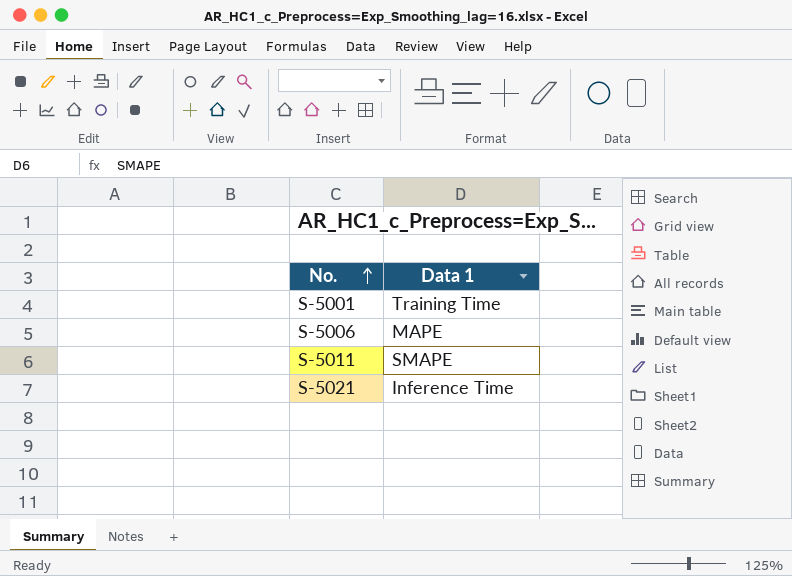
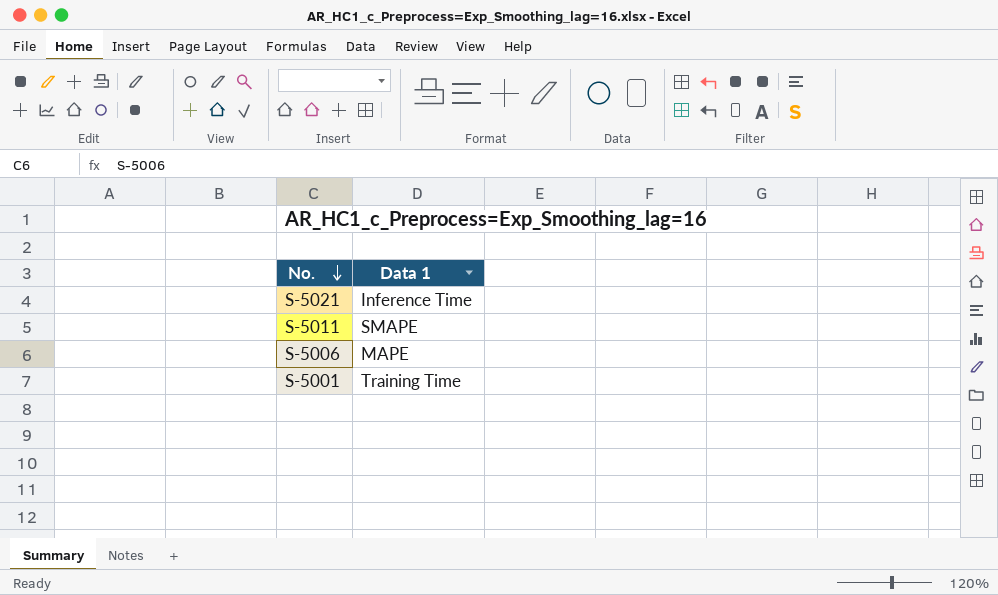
row order: No. ascending -> No. descending

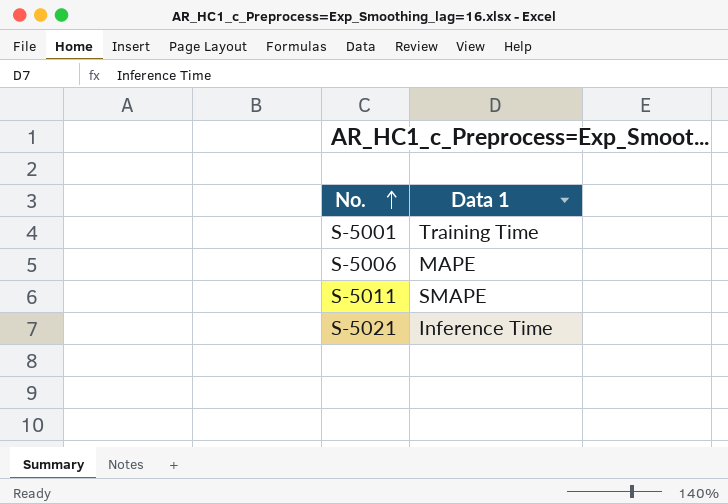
row order: No. descending -> No. ascending

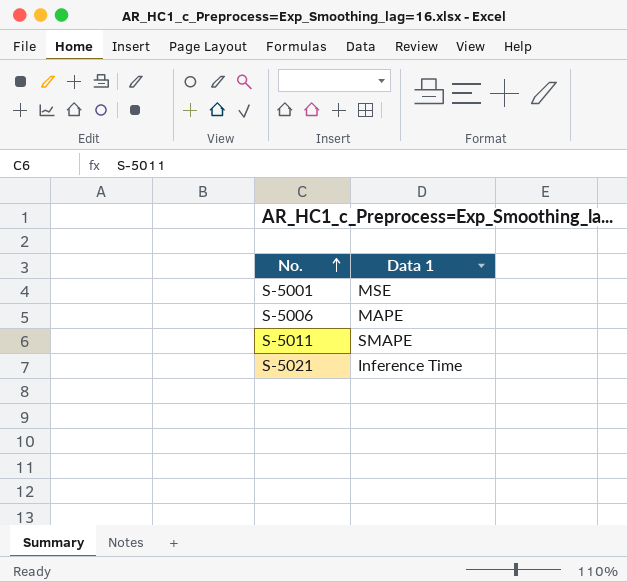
S-5001 | Data 1: Training Time -> MSE

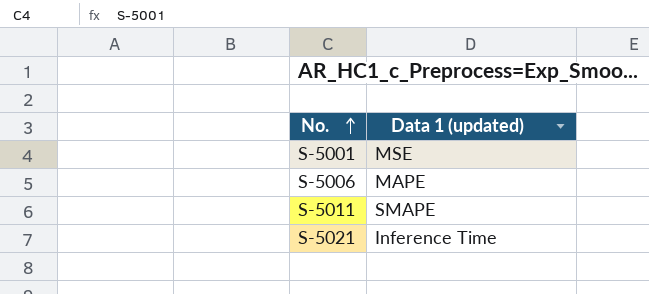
column name: Data 1 -> Data 1 (updated)

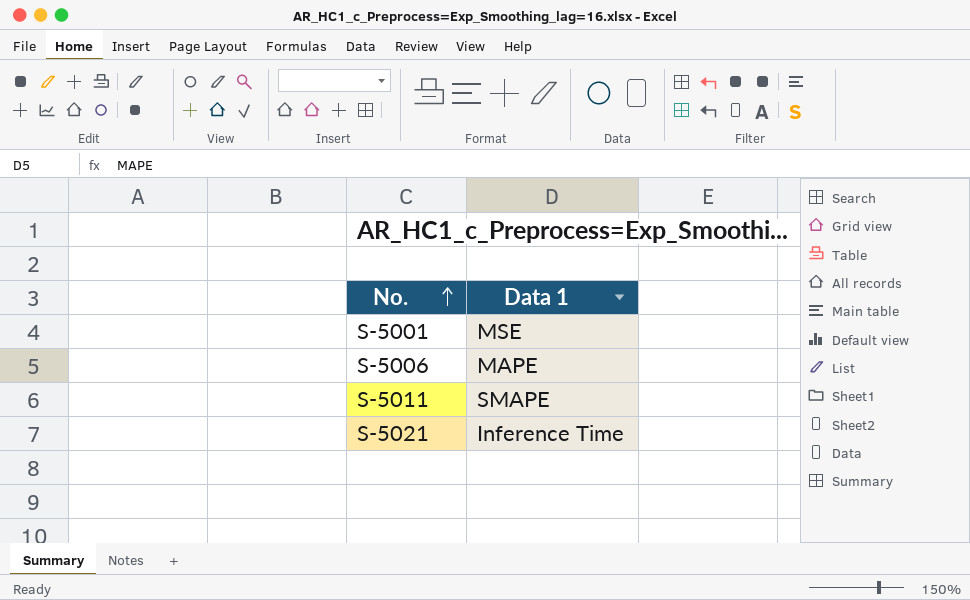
column name: Data 1 (updated) -> Data 1

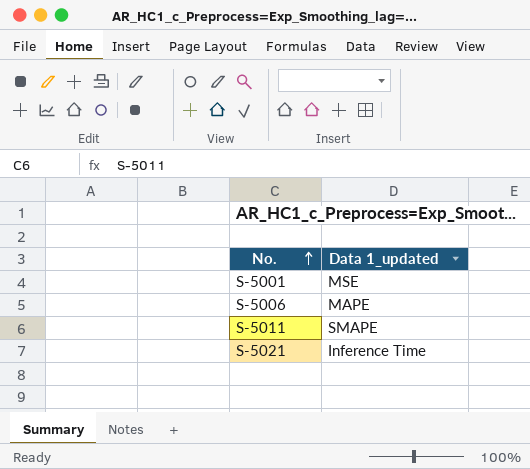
column name: Data 1 -> Data 1_updated

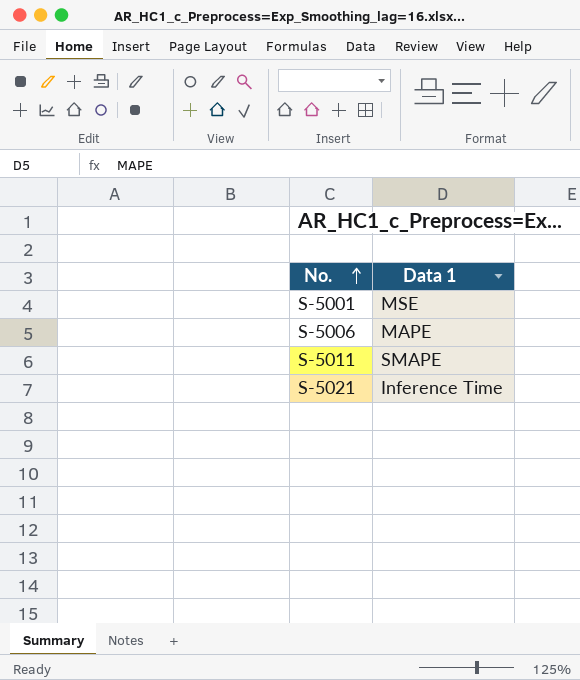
column name: Data 1_updated -> Data 1

